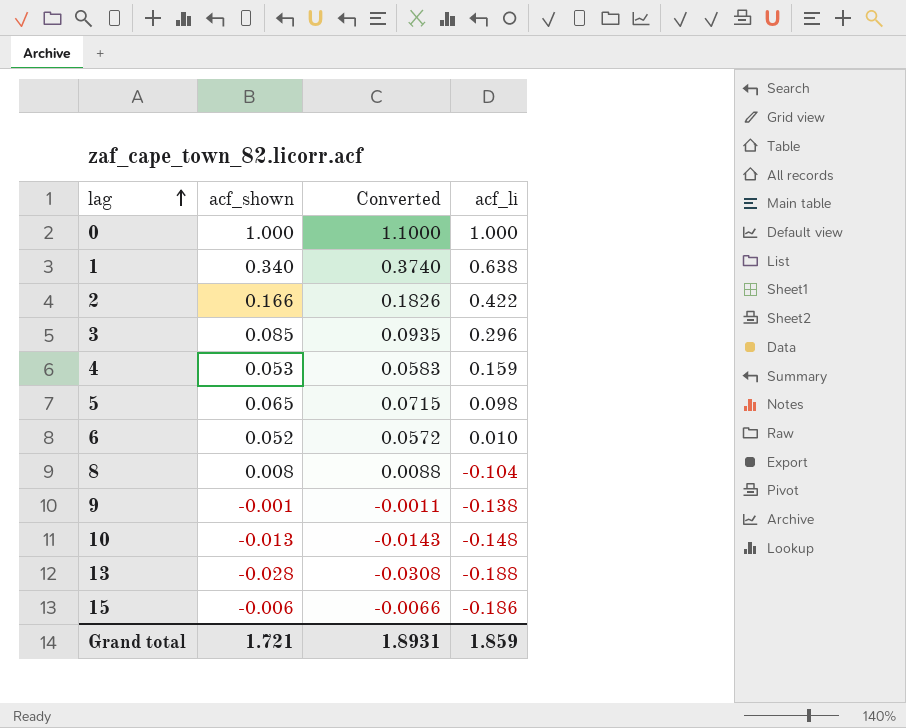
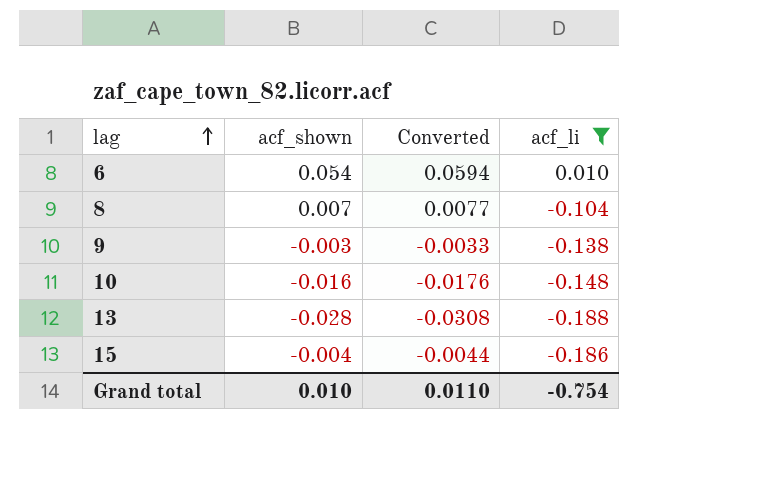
filter: none -> acf_li <= 0.010
6 | acf_shown: 0.052 -> 0.054
6 | Converted: 0.0572 -> 0.0594
8 | acf_shown: 0.008 -> 0.007
8 | Converted: 0.0088 -> 0.0077
9 | acf_shown: -0.001 -> -0.003
9 | Converted: -0.0011 -> -0.0033
10 | acf_shown: -0.013 -> -0.016
10 | Converted: -0.0143 -> -0.0176
15 | acf_shown: -0.006 -> -0.004
15 | Converted: -0.0066 -> -0.0044
Grand total | acf_shown: 1.721 -> 0.010
Grand total | Converted: 1.8931 -> 0.0110
Grand total | acf_li: 1.859 -> -0.754

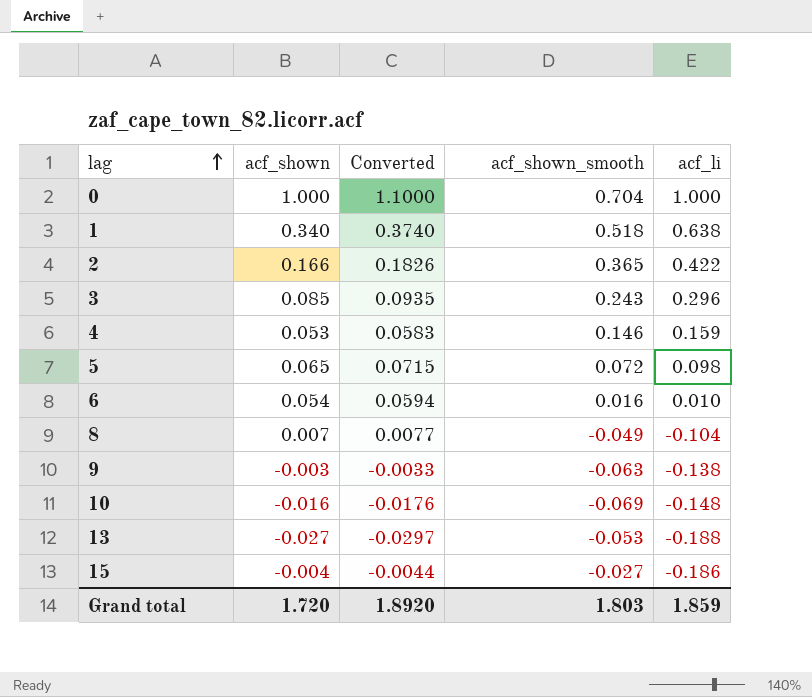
filter: acf_li <= 0.010 -> none
column acf_shown_smooth | position: none -> 4
13 | acf_shown: -0.028 -> -0.027
13 | Converted: -0.0308 -> -0.0297
Grand total | acf_shown: 0.010 -> 1.720
Grand total | Converted: 0.0110 -> 1.8920
Grand total | acf_li: -0.754 -> 1.859

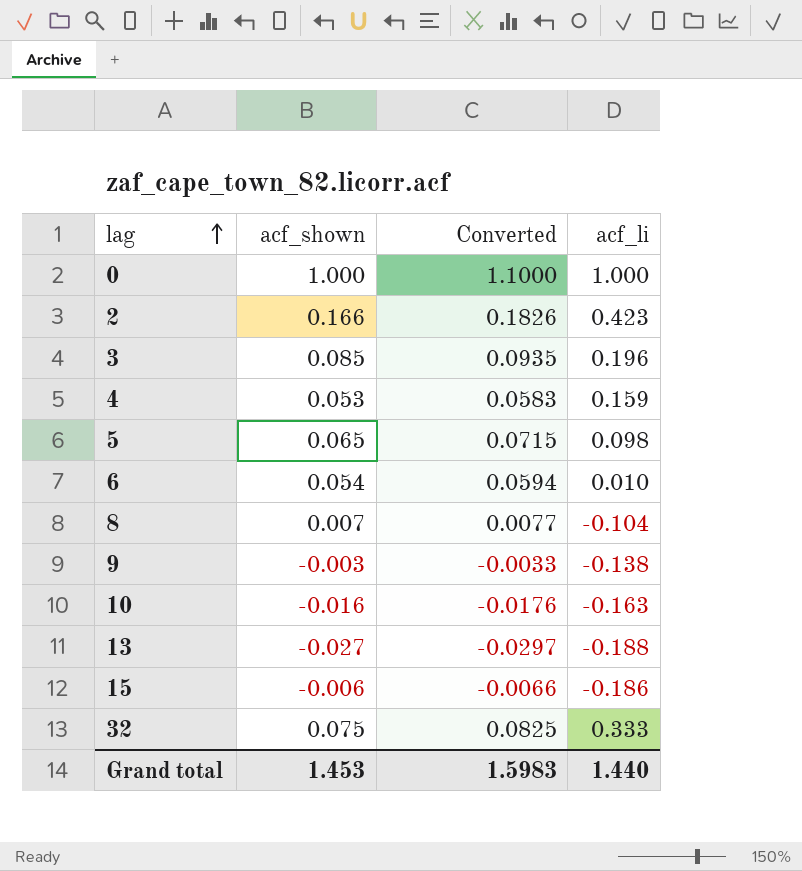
column acf_shown_smooth | position: 4 -> none
row 1: 0.340 | 0.3740 | 0.518 | 0.638 -> none
2 | acf_li: 0.422 -> 0.423
3 | acf_li: 0.296 -> 0.196
10 | acf_li: -0.148 -> -0.163
15 | acf_shown: -0.004 -> -0.006
15 | Converted: -0.0044 -> -0.0066
row 32: none -> 0.075 | 0.0825 | 0.333
Grand total | acf_shown: 1.720 -> 1.453
Grand total | Converted: 1.8920 -> 1.5983
Grand total | acf_li: 1.859 -> 1.440

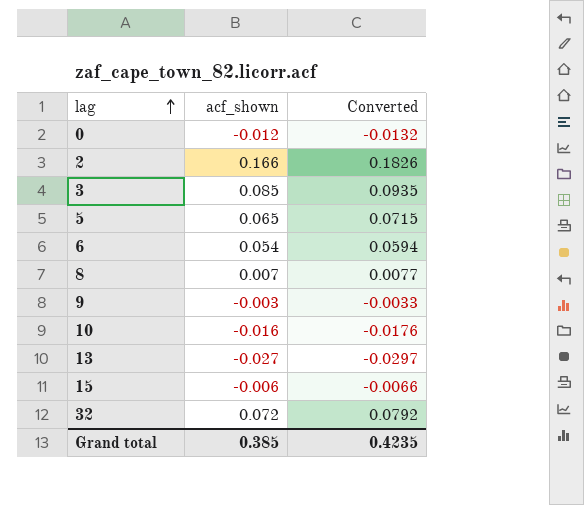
column acf_li | position: 4 -> none
row 4: 0.053 | 0.0583 | 0.159 -> none
0 | acf_shown: 1.000 -> -0.012
0 | Converted: 1.1000 -> -0.0132
32 | acf_shown: 0.075 -> 0.072
32 | Converted: 0.0825 -> 0.0792
Grand total | acf_shown: 1.453 -> 0.385
Grand total | Converted: 1.5983 -> 0.4235

